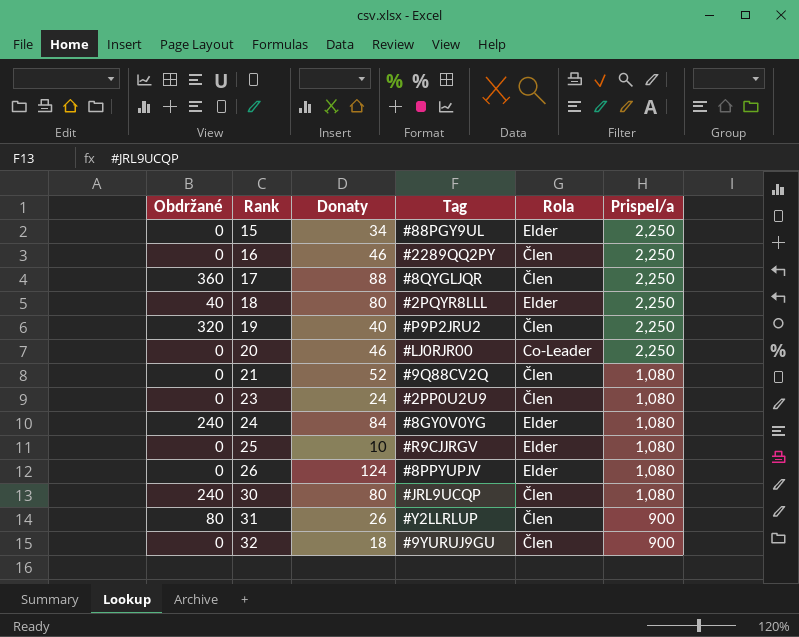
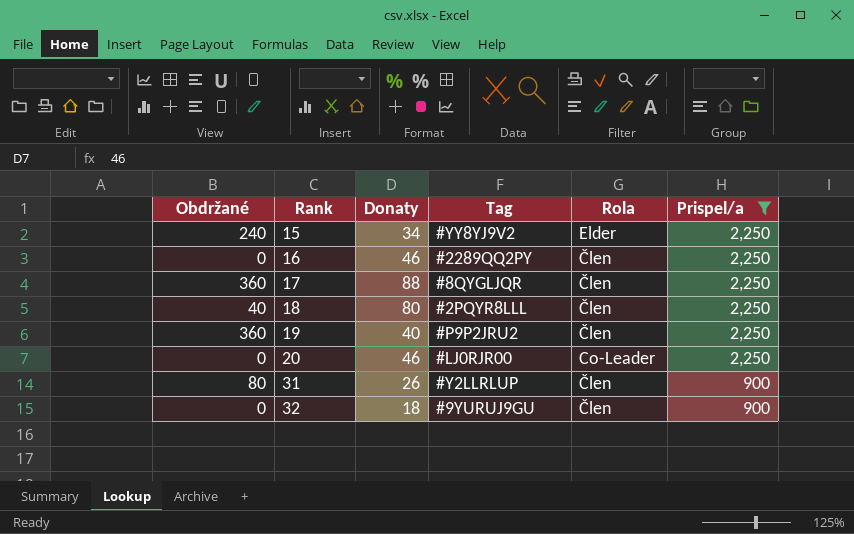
filter: none -> Prispel/a != 1,080
15 | Obdržané: 0 -> 240
15 | Tag: #88PGY9UL -> #YY8YJ9V2
18 | Rola: Elder -> Člen
19 | Obdržané: 320 -> 360

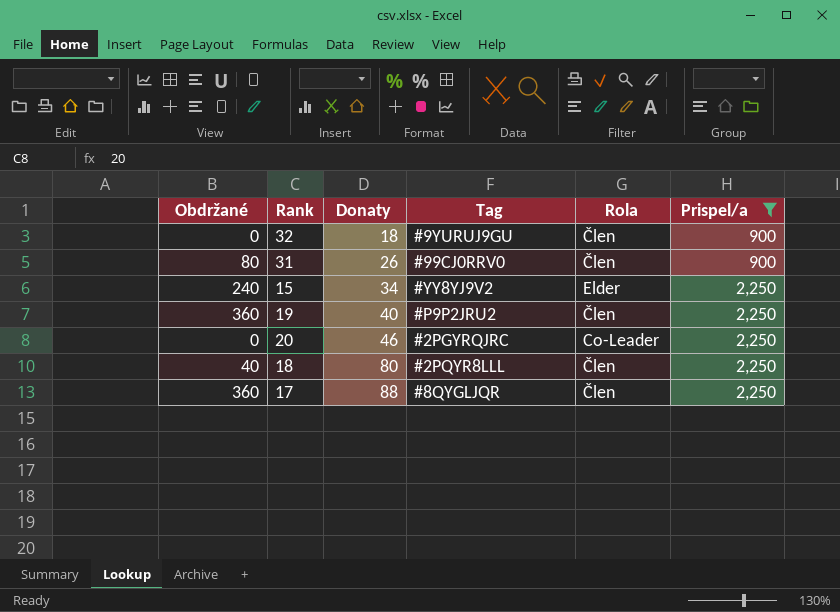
row order: Rank ascending -> Donaty ascending
row 16: 0 | 46 | #2289QQ2PY | Člen | 2,250 -> none
31 | Tag: #Y2LLRLUP -> #99CJ0RRV0
20 | Tag: #LJ0RJR00 -> #2PGYRQJRC

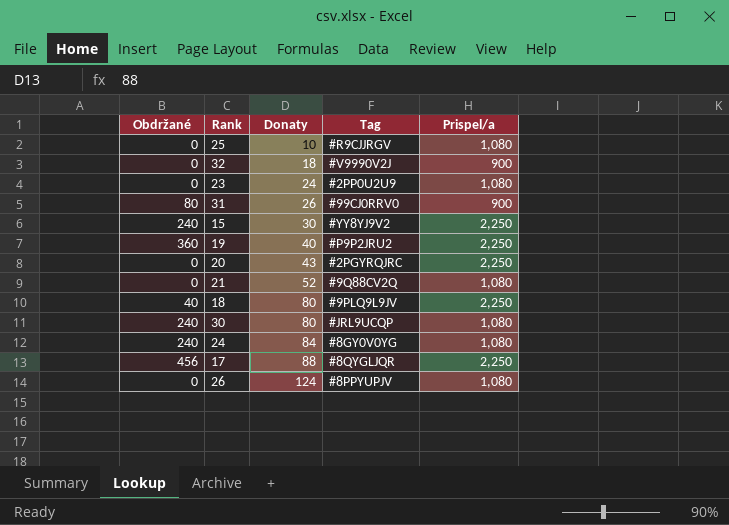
filter: Prispel/a != 1,080 -> none
column Rola | position: 5 -> none
32 | Tag: #9YURUJ9GU -> #V9990V2J
15 | Donaty: 34 -> 30
20 | Donaty: 46 -> 43
18 | Tag: #2PQYR8LLL -> #9PLQ9L9JV
17 | Obdržané: 360 -> 456

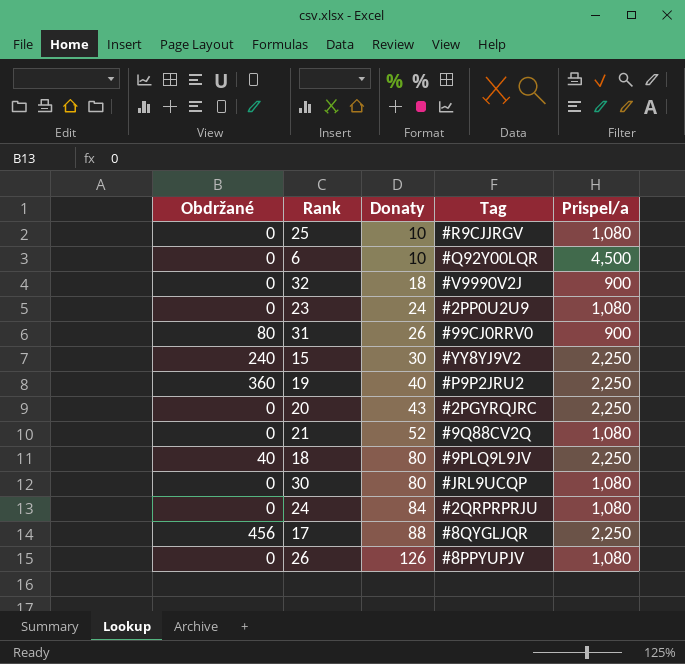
row 6: none -> 0 | 10 | #Q92Y00LQR | 4,500
30 | Obdržané: 240 -> 0
24 | Obdržané: 240 -> 0
24 | Tag: #8GY0V0YG -> #2QRPRPRJU
26 | Donaty: 124 -> 126

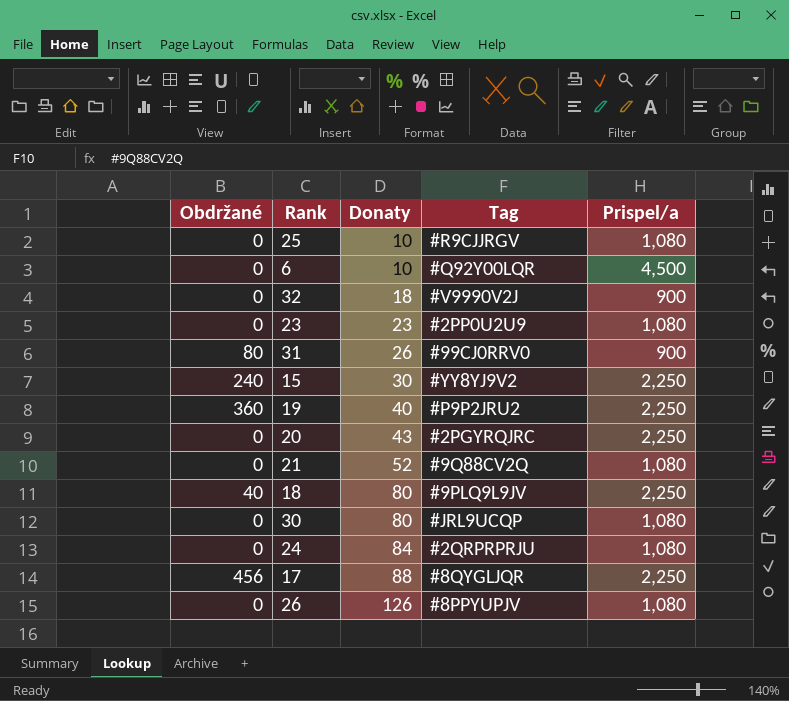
23 | Donaty: 24 -> 23

